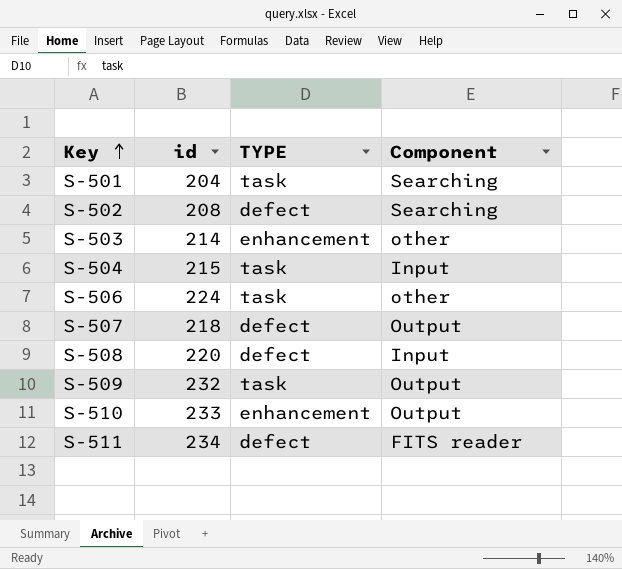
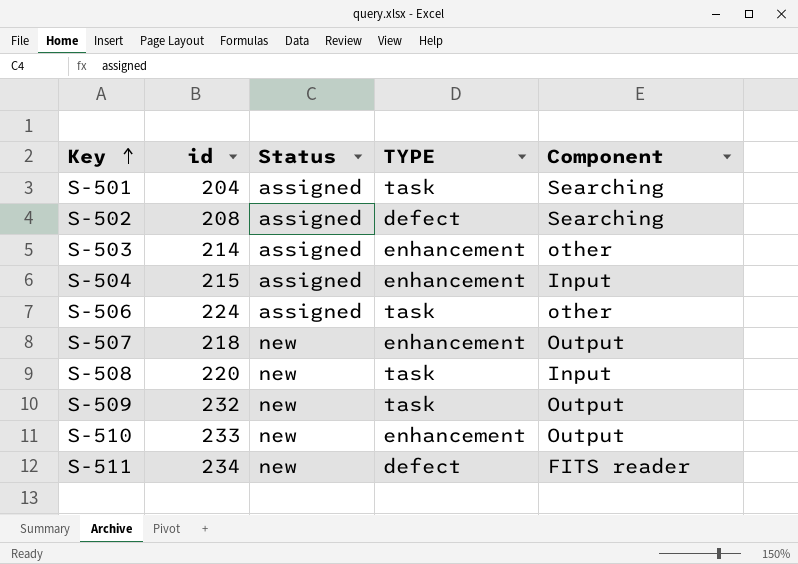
column Status | position: none -> 3
S-504 | TYPE: task -> enhancement
S-507 | TYPE: defect -> enhancement
S-508 | TYPE: defect -> task

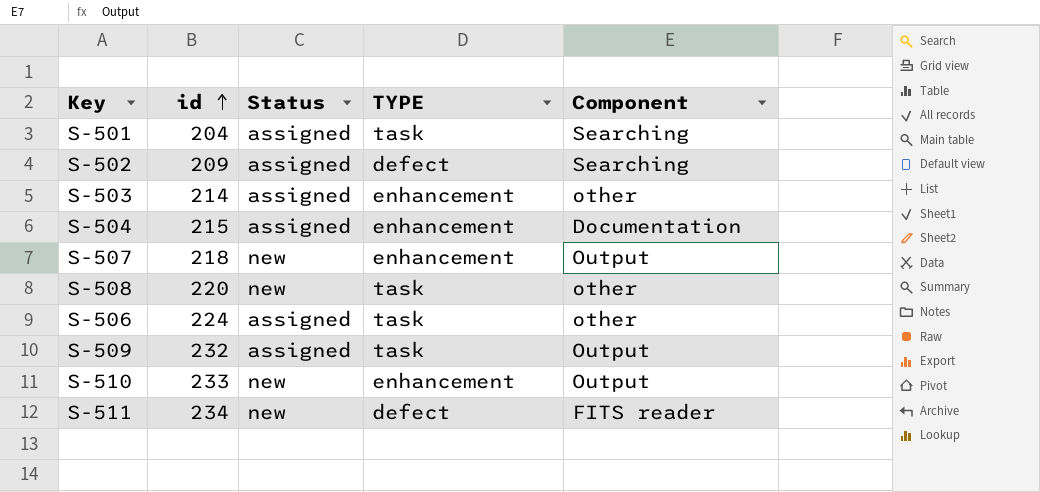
row order: Key ascending -> id ascending
S-502 | id: 208 -> 209
S-504 | Component: Input -> Documentation
S-508 | Component: Input -> other
S-509 | Status: new -> assigned

